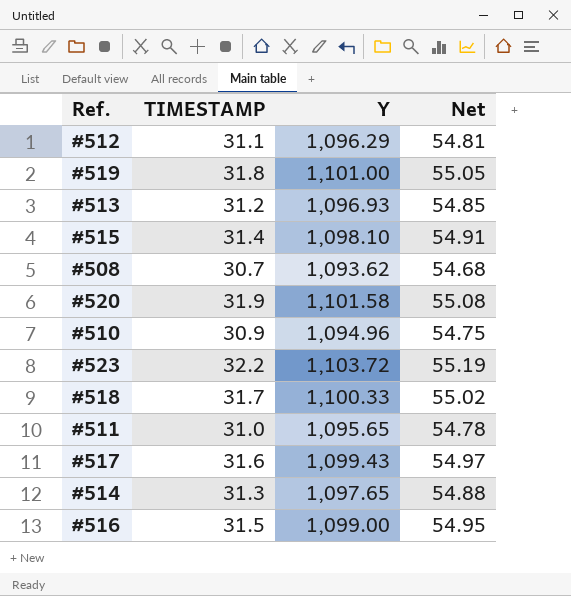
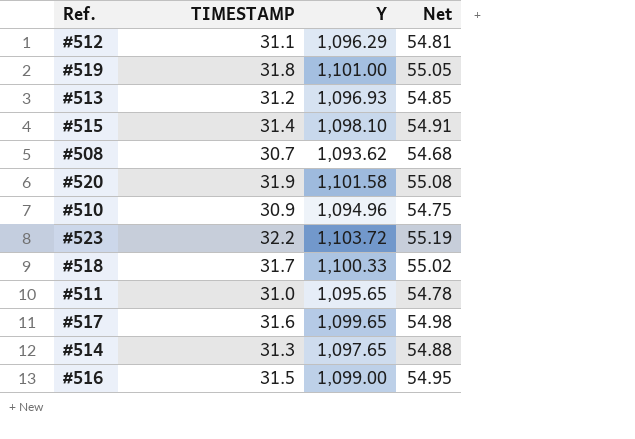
#517 | Y: 1,099.43 -> 1,099.65
#517 | Net: 54.97 -> 54.98

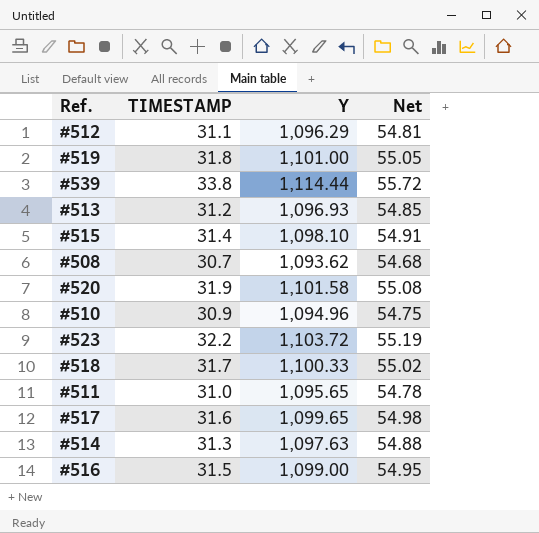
row #539: none -> 33.8 | 1,114.44 | 55.72
#514 | Y: 1,097.65 -> 1,097.63

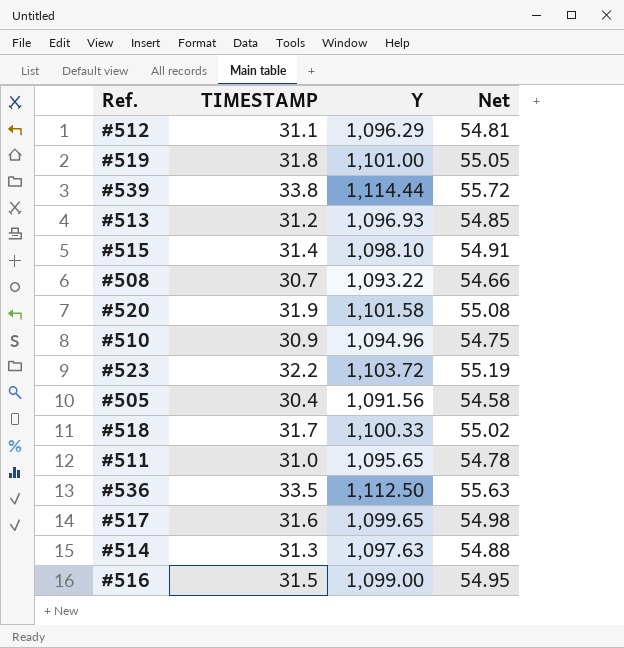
#508 | Y: 1,093.62 -> 1,093.22
#508 | Net: 54.68 -> 54.66
row #505: none -> 30.4 | 1,091.56 | 54.58
row #536: none -> 33.5 | 1,112.50 | 55.63

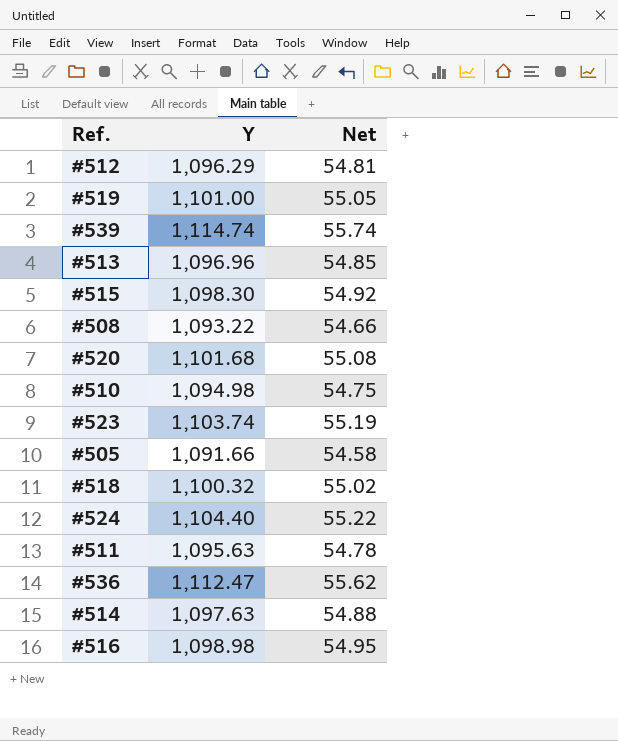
column TIMESTAMP | position: 2 -> none
row #517: 31.6 | 1,099.65 | 54.98 -> none
#539 | Y: 1,114.44 -> 1,114.74
#539 | Net: 55.72 -> 55.74
#513 | Y: 1,096.93 -> 1,096.96
#515 | Y: 1,098.10 -> 1,098.30
#515 | Net: 54.91 -> 54.92
#520 | Y: 1,101.58 -> 1,101.68
#510 | Y: 1,094.96 -> 1,094.98
#523 | Y: 1,103.72 -> 1,103.74
#505 | Y: 1,091.56 -> 1,091.66
#518 | Y: 1,100.33 -> 1,100.32
row #524: none -> 1,104.40 | 55.22
#511 | Y: 1,095.65 -> 1,095.63
#536 | Y: 1,112.50 -> 1,112.47
#536 | Net: 55.63 -> 55.62
#516 | Y: 1,099.00 -> 1,098.98

